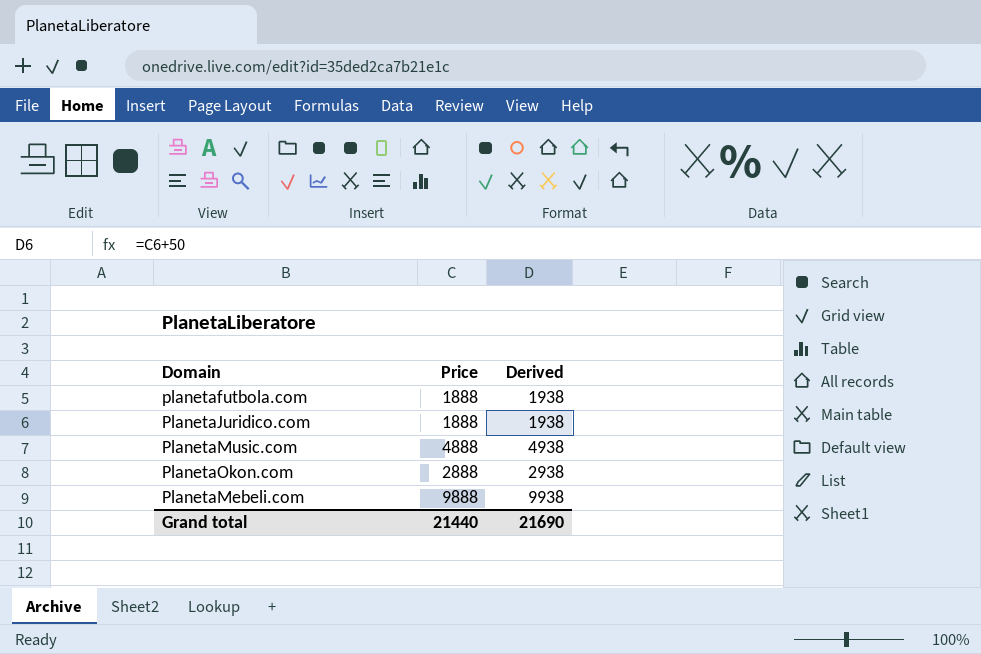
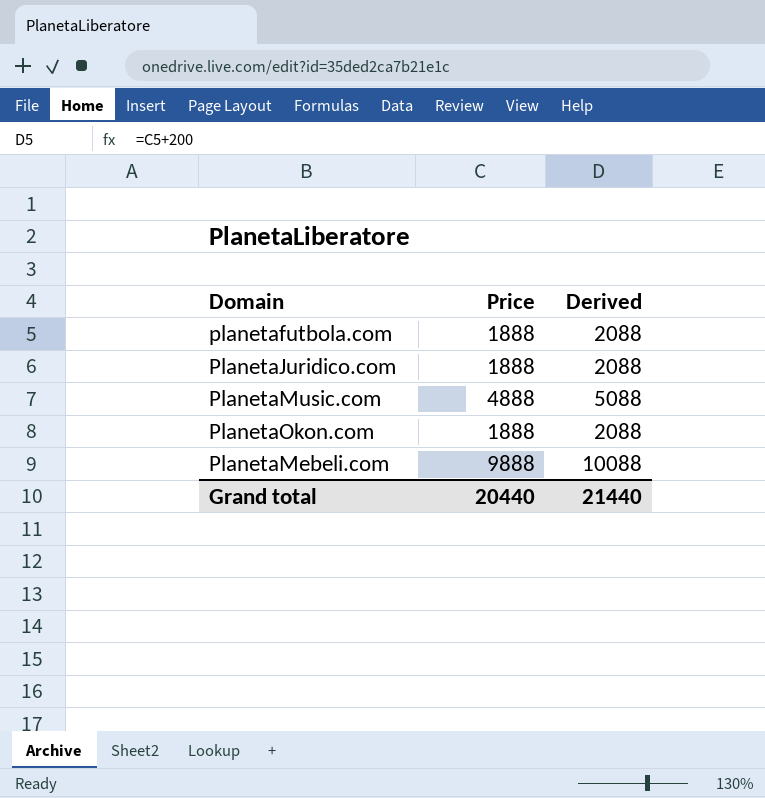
column Derived | formula: [Price] + 50 -> [Price] + 200
PlanetaOkon.com | Price: 2888 -> 1888
Grand total | Price: 21440 -> 20440
Grand total | Derived: 21690 -> 21440

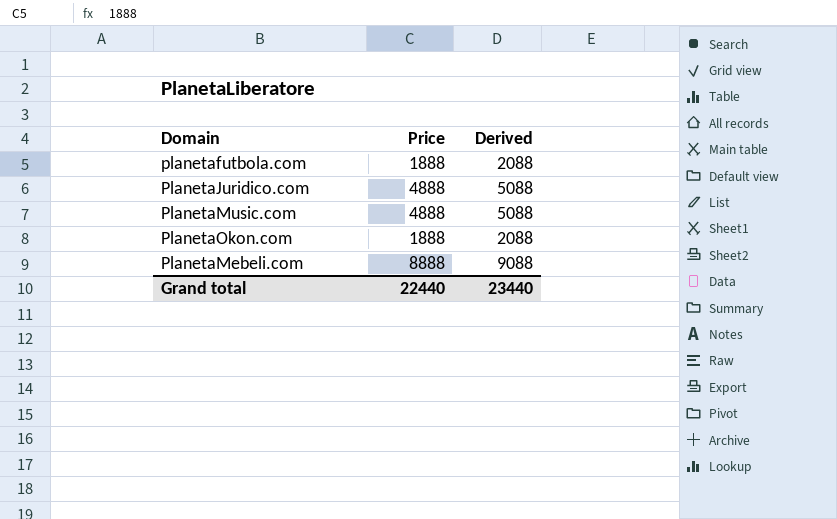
PlanetaJuridico.com | Price: 1888 -> 4888
PlanetaJuridico.com | Derived: 2088 -> 5088
PlanetaMebeli.com | Price: 9888 -> 8888
PlanetaMebeli.com | Derived: 10088 -> 9088
Grand total | Price: 20440 -> 22440
Grand total | Derived: 21440 -> 23440

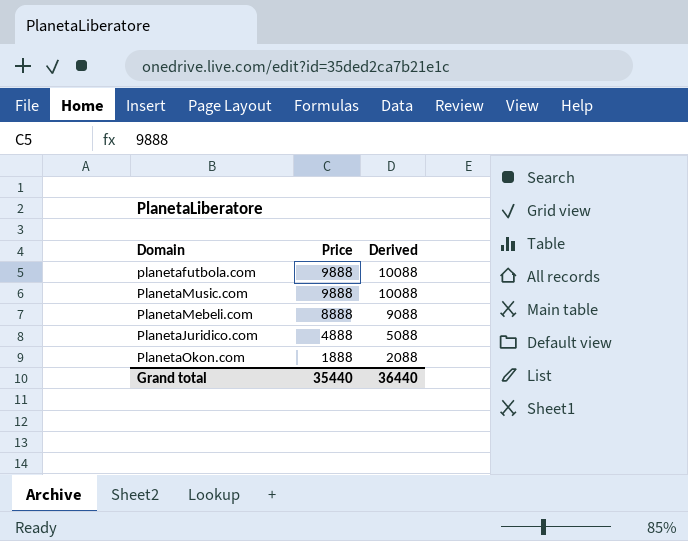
row order: none -> Price descending
planetafutbola.com | Price: 1888 -> 9888
planetafutbola.com | Derived: 2088 -> 10088
PlanetaMusic.com | Price: 4888 -> 9888
PlanetaMusic.com | Derived: 5088 -> 10088
Grand total | Price: 22440 -> 35440
Grand total | Derived: 23440 -> 36440

